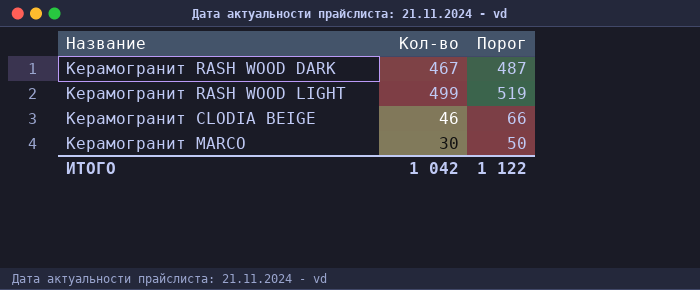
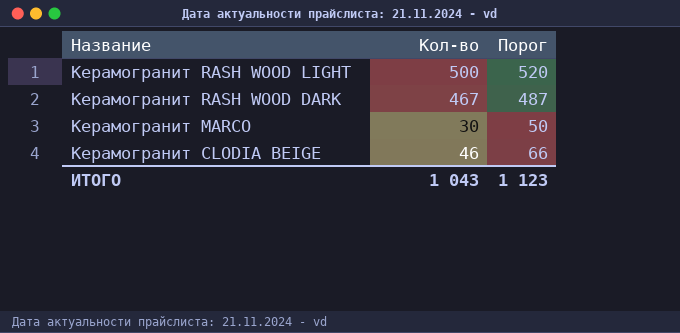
row order: none -> Название descending
Керамогранит RASH WOOD LIGHT | Кол-во: 499 -> 500
Керамогранит RASH WOOD LIGHT | Порог: 519 -> 520
ИТОГО | Кол-во: 1 042 -> 1 043
ИТОГО | Порог: 1 122 -> 1 123

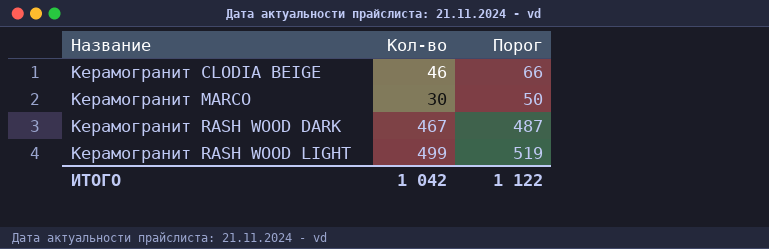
row order: Название descending -> Название ascending
Керамогранит RASH WOOD LIGHT | Кол-во: 500 -> 499
Керамогранит RASH WOOD LIGHT | Порог: 520 -> 519
ИТОГО | Кол-во: 1 043 -> 1 042
ИТОГО | Порог: 1 123 -> 1 122

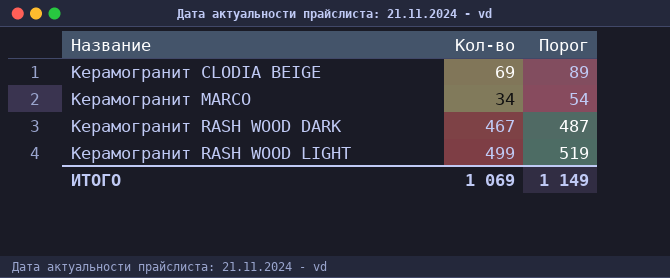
Керамогранит CLODIA BEIGE | Кол-во: 46 -> 69
Керамогранит CLODIA BEIGE | Порог: 66 -> 89
Керамогранит MARCO | Кол-во: 30 -> 34
Керамогранит MARCO | Порог: 50 -> 54
ИТОГО | Кол-во: 1 042 -> 1 069
ИТОГО | Порог: 1 122 -> 1 149

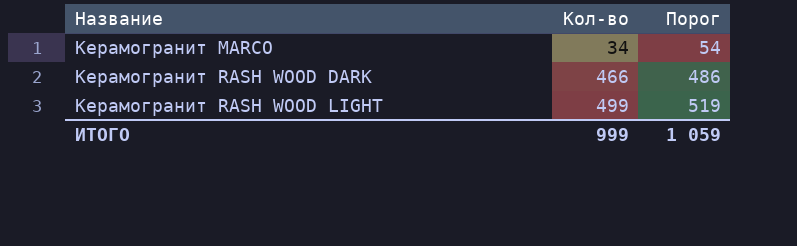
row Керамогранит CLODIA BEIGE: 69 | 89 -> none
Керамогранит RASH WOOD DARK | Кол-во: 467 -> 466
Керамогранит RASH WOOD DARK | Порог: 487 -> 486
ИТОГО | Кол-во: 1 069 -> 999
ИТОГО | Порог: 1 149 -> 1 059

